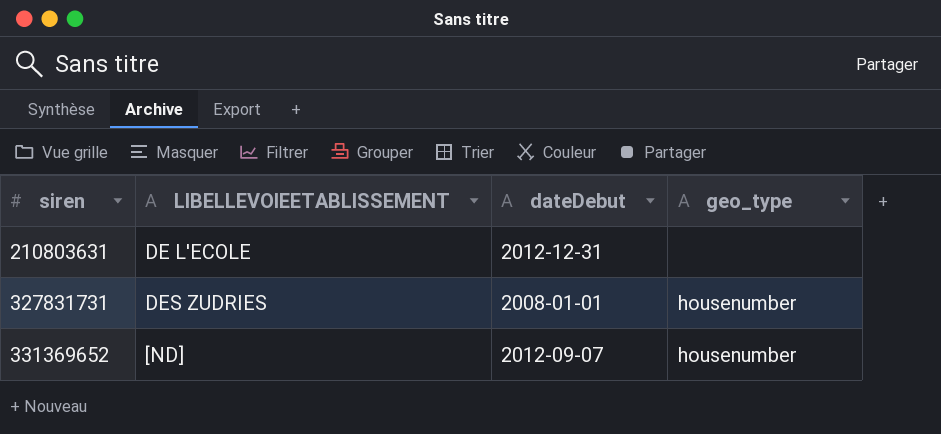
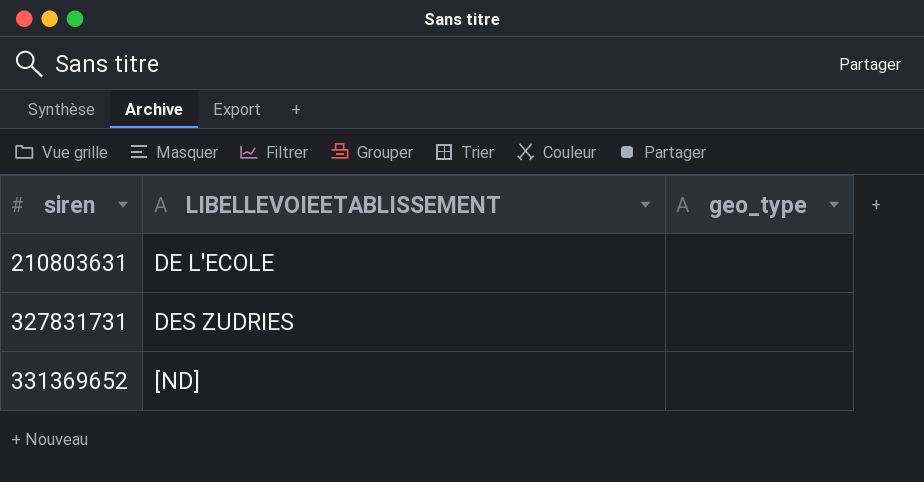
column dateDebut | position: 3 -> none
327831731 | geo_type: housenumber -> none
331369652 | geo_type: housenumber -> none

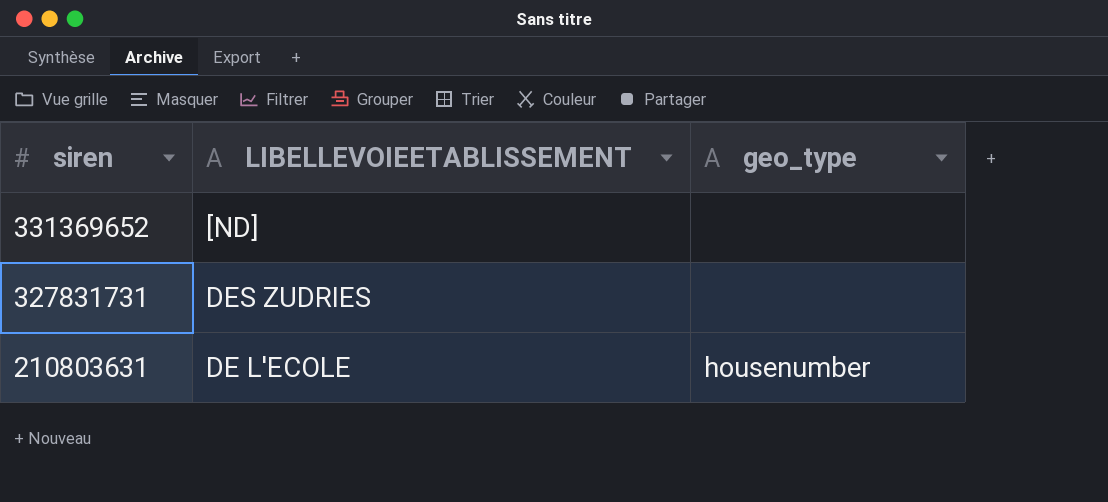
row order: siren ascending -> siren descending
210803631 | geo_type: none -> housenumber

